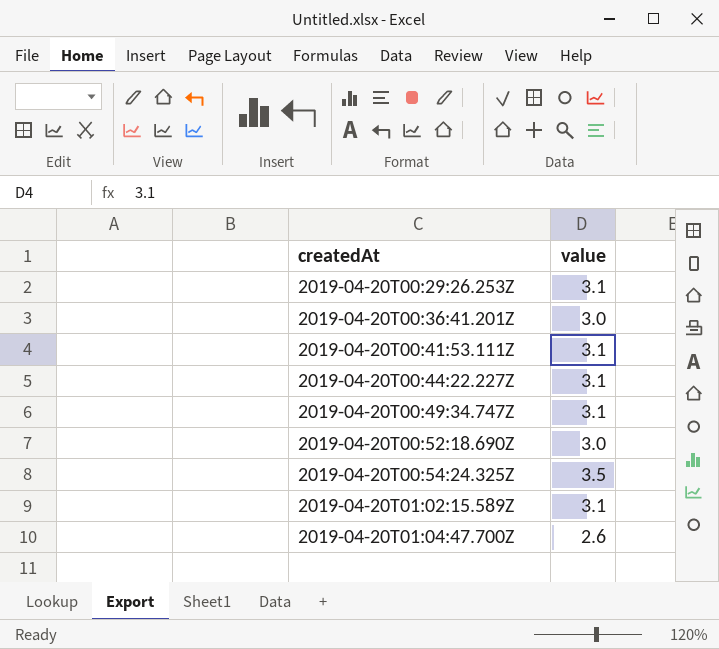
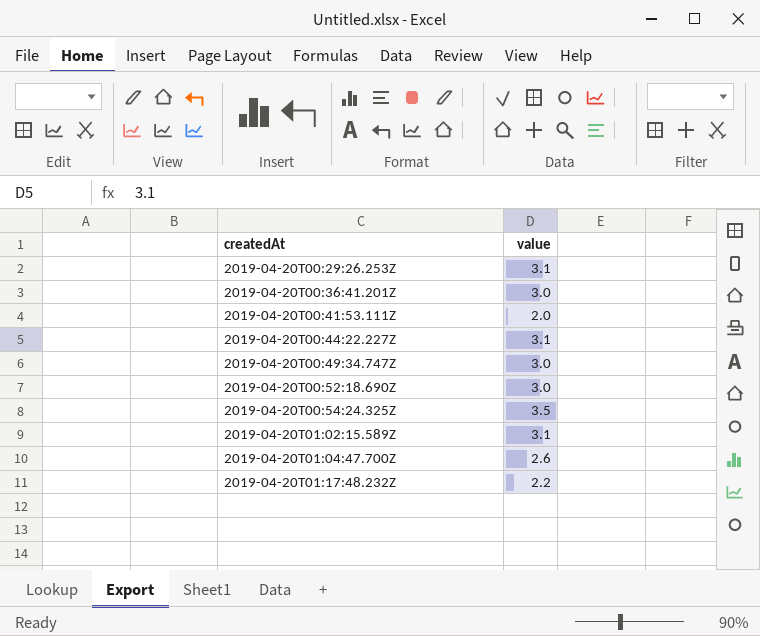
2019-04-20T00:41:53.111Z | value: 3.1 -> 2.0
2019-04-20T00:49:34.747Z | value: 3.1 -> 3.0
row 2019-04-20T01:17:48.232Z: none -> 2.2

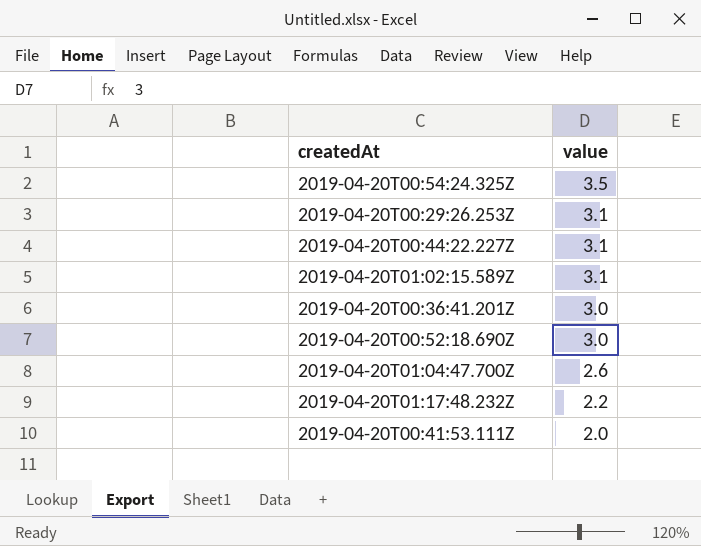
row order: createdAt ascending -> value descending
row 2019-04-20T00:49:34.747Z: 3.0 -> none

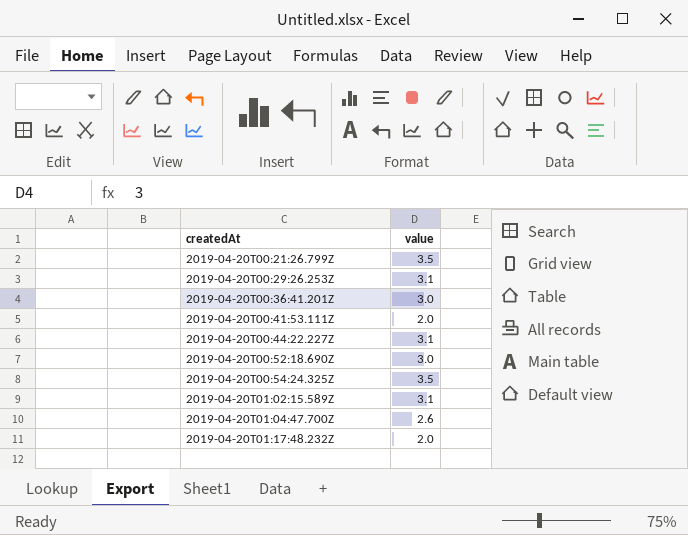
row order: value descending -> createdAt ascending
row 2019-04-20T00:21:26.799Z: none -> 3.5
2019-04-20T01:17:48.232Z | value: 2.2 -> 2.0

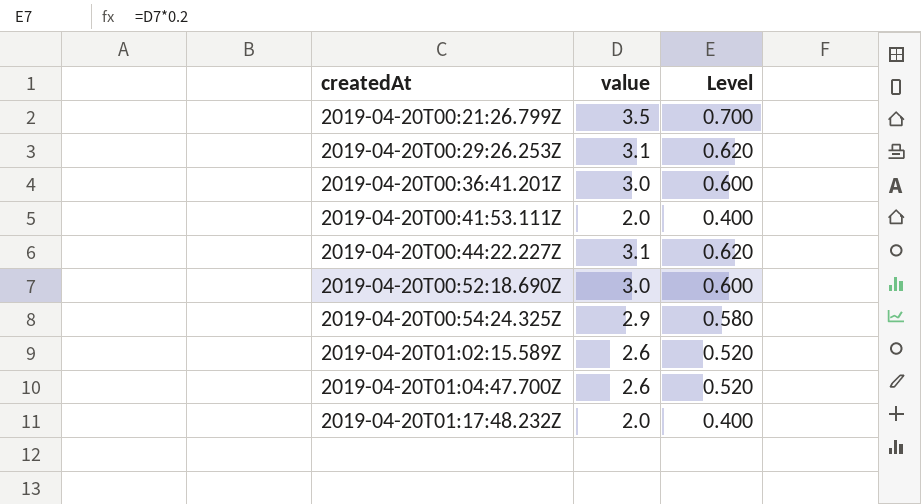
column Level | formula: none -> [value] * 0.2
2019-04-20T00:54:24.325Z | value: 3.5 -> 2.9
2019-04-20T01:02:15.589Z | value: 3.1 -> 2.6

